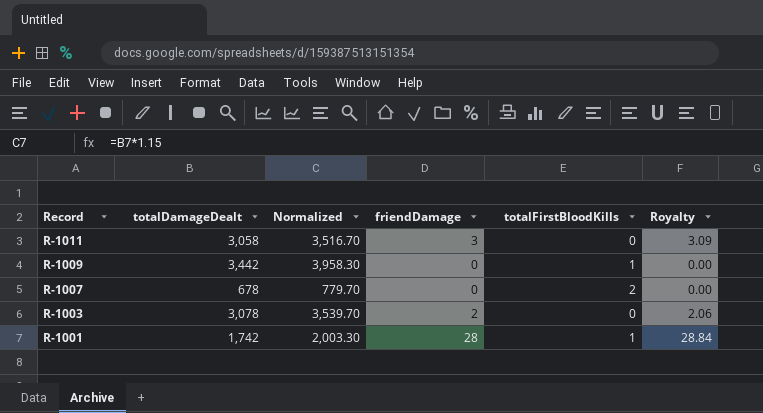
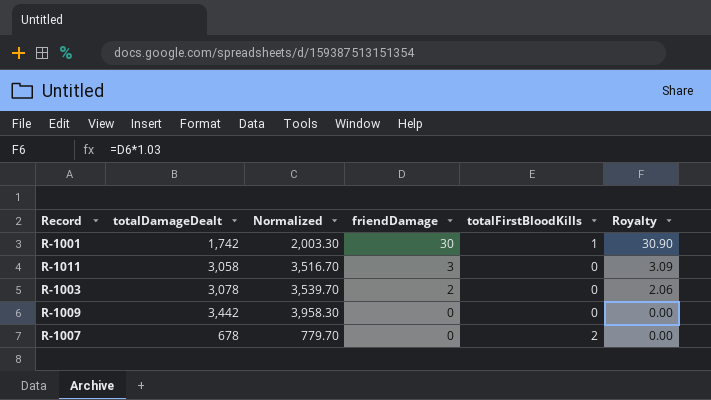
row order: Record descending -> friendDamage descending
R-1001 | friendDamage: 28 -> 30
R-1001 | Royalty: 28.84 -> 30.90
R-1009 | totalFirstBloodKills: 1 -> 0

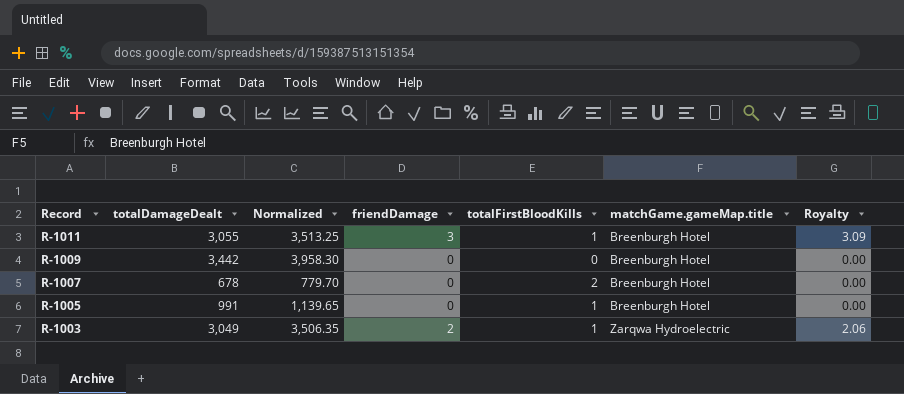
row order: friendDamage descending -> Record descending
column matchGame.gameMap.title | position: none -> 6
row R-1001: 1,742 | 2,003.30 | 30 | 1 | 30.90 -> none
R-1011 | totalDamageDealt: 3,058 -> 3,055
R-1011 | Normalized: 3,516.70 -> 3,513.25
R-1011 | totalFirstBloodKills: 0 -> 1
row R-1005: none -> 991 | 1,139.65 | 0 | 1 | Breenburgh Hotel | 0.00
R-1003 | totalDamageDealt: 3,078 -> 3,049
R-1003 | Normalized: 3,539.70 -> 3,506.35
R-1003 | totalFirstBloodKills: 0 -> 1

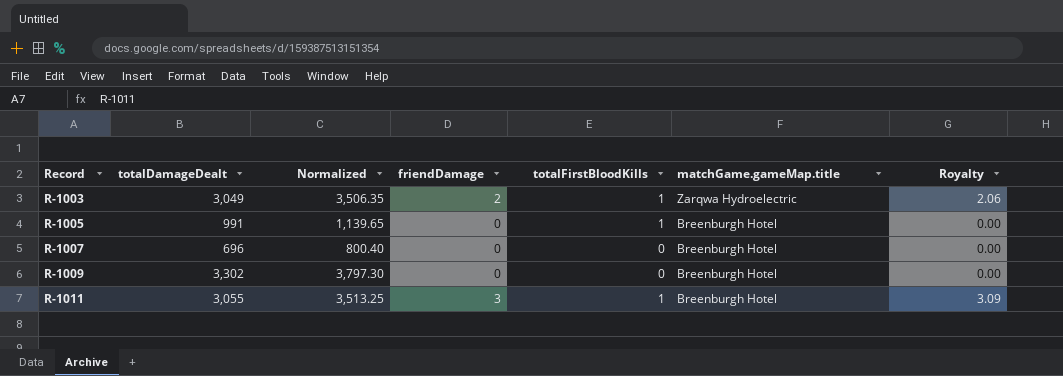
row order: Record descending -> Record ascending
R-1007 | totalDamageDealt: 678 -> 696
R-1007 | Normalized: 779.70 -> 800.40
R-1007 | totalFirstBloodKills: 2 -> 0
R-1009 | totalDamageDealt: 3,442 -> 3,302
R-1009 | Normalized: 3,958.30 -> 3,797.30

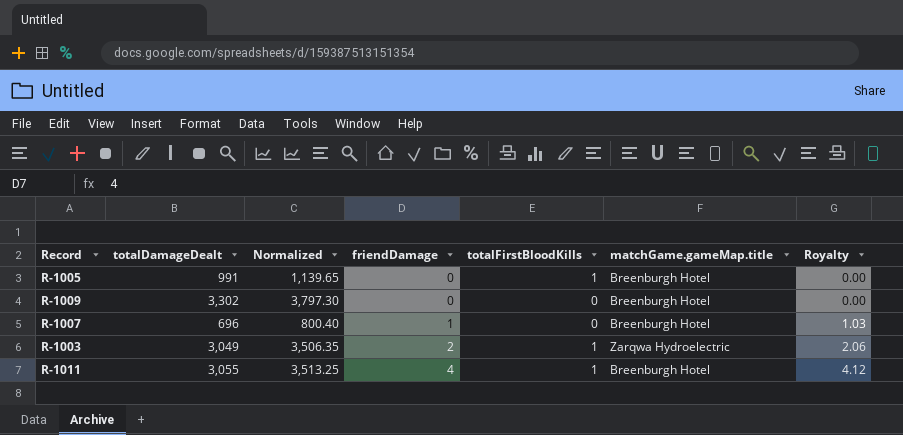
row order: Record ascending -> friendDamage ascending
R-1007 | friendDamage: 0 -> 1
R-1007 | Royalty: 0.00 -> 1.03
R-1011 | friendDamage: 3 -> 4
R-1011 | Royalty: 3.09 -> 4.12

